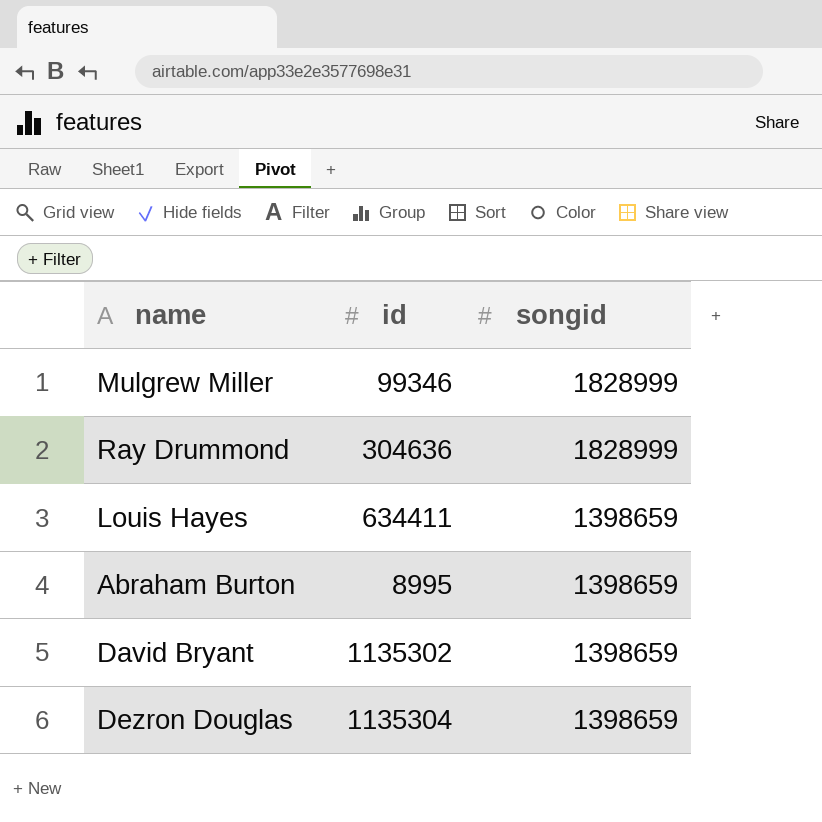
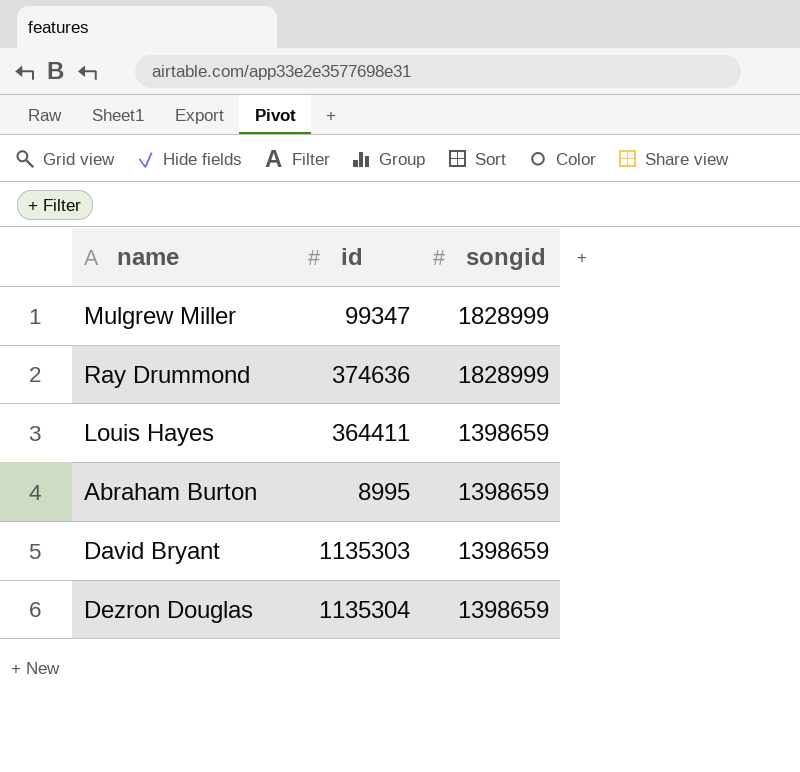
Mulgrew Miller | id: 99346 -> 99347
Ray Drummond | id: 304636 -> 374636
Louis Hayes | id: 634411 -> 364411
David Bryant | id: 1135302 -> 1135303

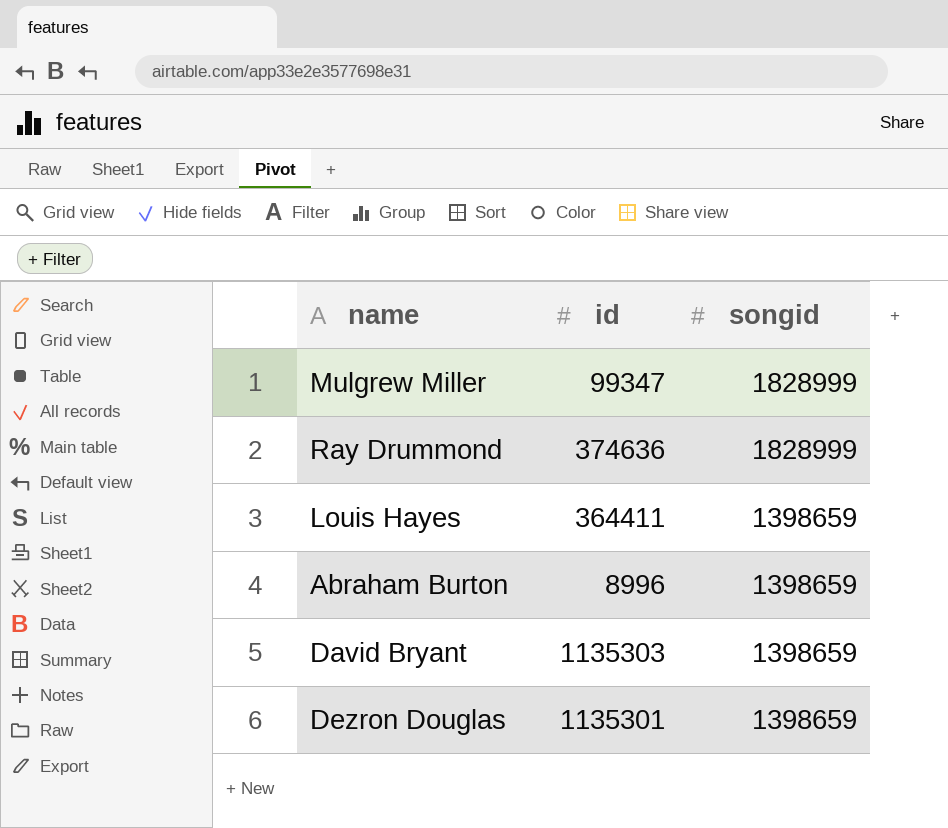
Abraham Burton | id: 8995 -> 8996
Dezron Douglas | id: 1135304 -> 1135301

